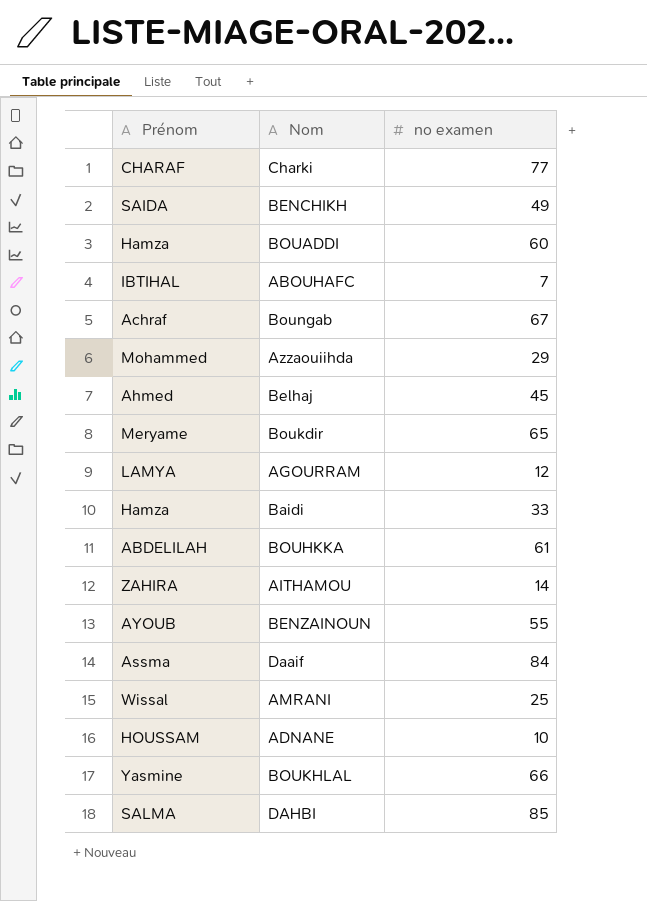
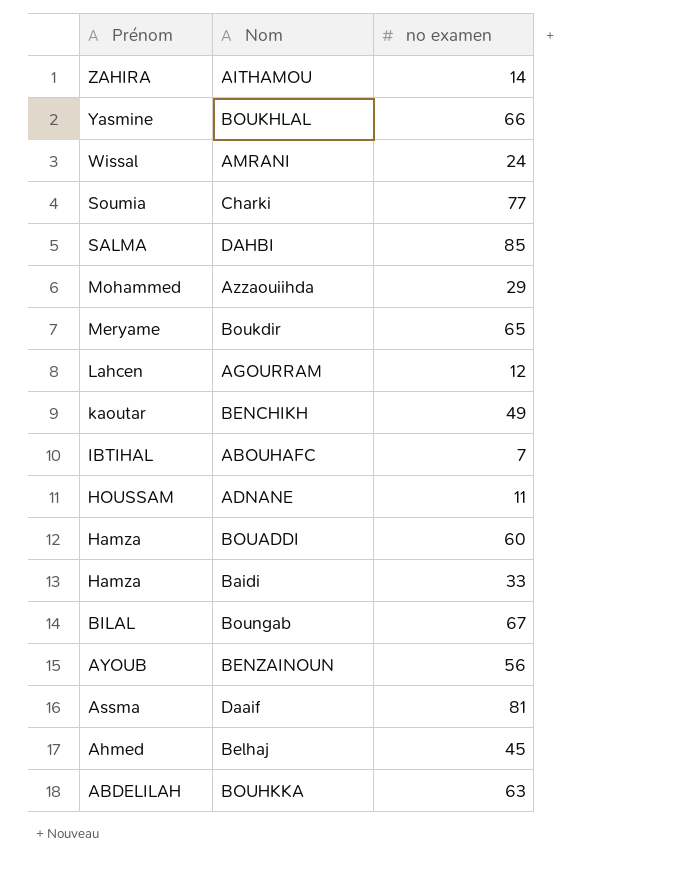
row order: none -> Prénom descending
AMRANI | no examen: 25 -> 24
Charki | Prénom: CHARAF -> Soumia
AGOURRAM | Prénom: LAMYA -> Lahcen
BENCHIKH | Prénom: SAIDA -> kaoutar
ADNANE | no examen: 10 -> 11
Boungab | Prénom: Achraf -> BILAL
BENZAINOUN | no examen: 55 -> 56
Daaif | no examen: 84 -> 81
BOUHKKA | no examen: 61 -> 63

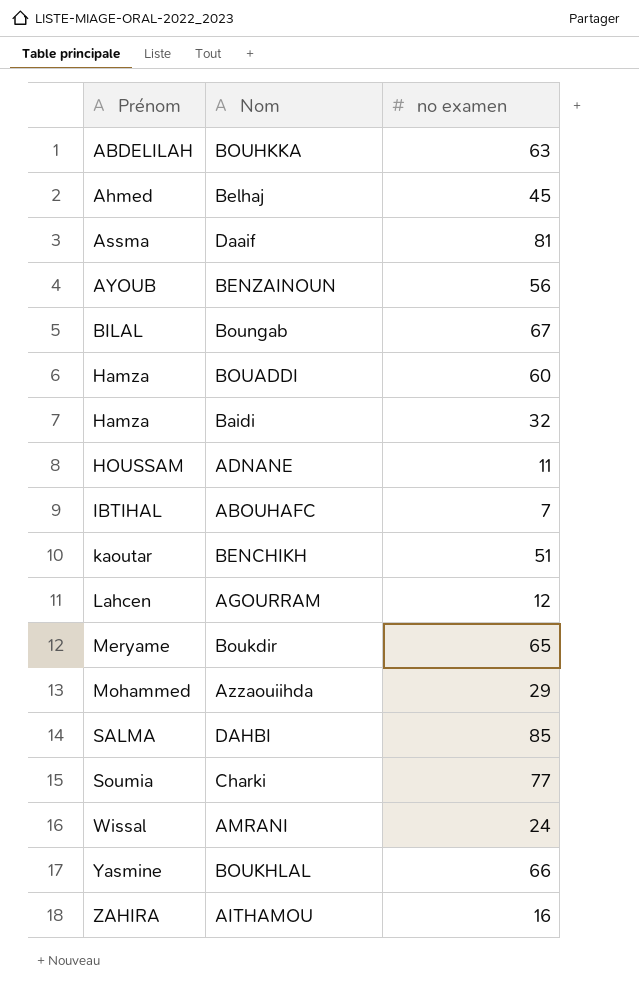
row order: Prénom descending -> Prénom ascending
Baidi | no examen: 33 -> 32
BENCHIKH | no examen: 49 -> 51
AITHAMOU | no examen: 14 -> 16

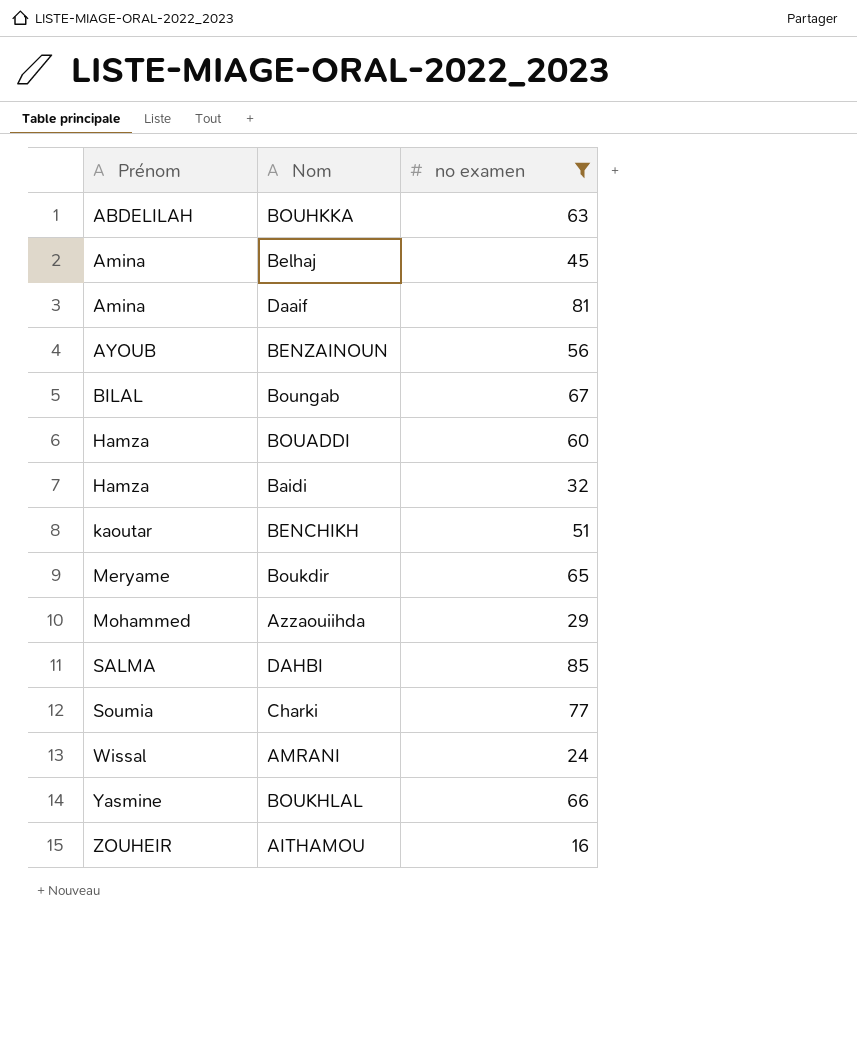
filter: none -> no examen >= 16
Belhaj | Prénom: Ahmed -> Amina
Daaif | Prénom: Assma -> Amina
AITHAMOU | Prénom: ZAHIRA -> ZOUHEIR

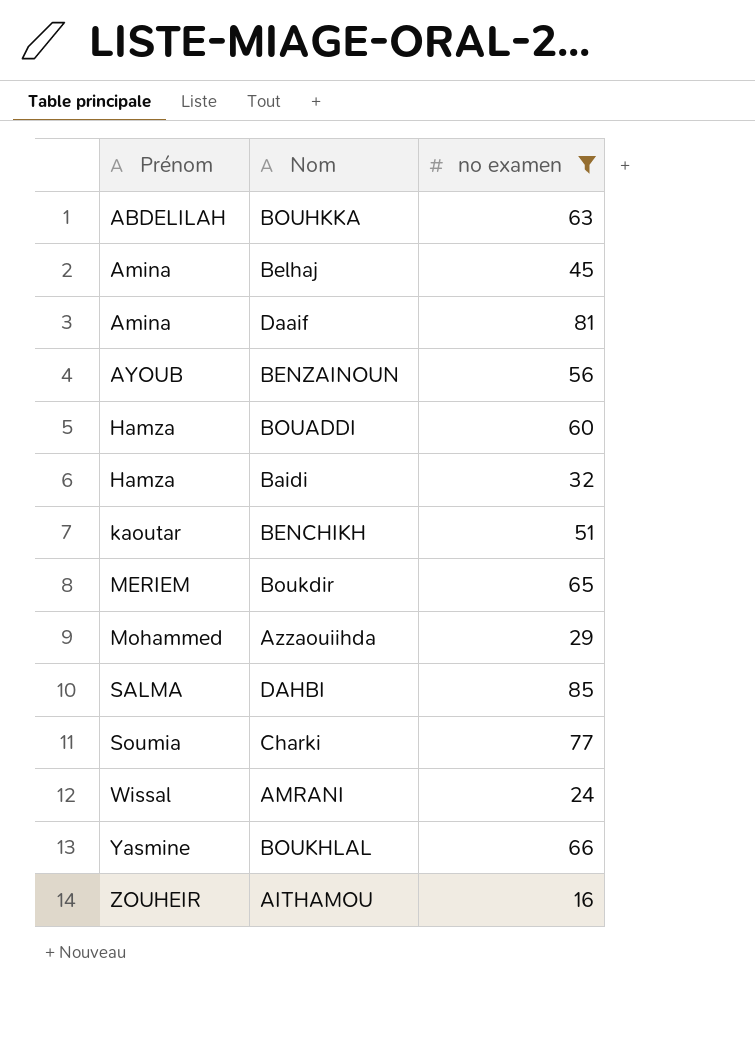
row Boungab: BILAL | 67 -> none
Boukdir | Prénom: Meryame -> MERIEM

